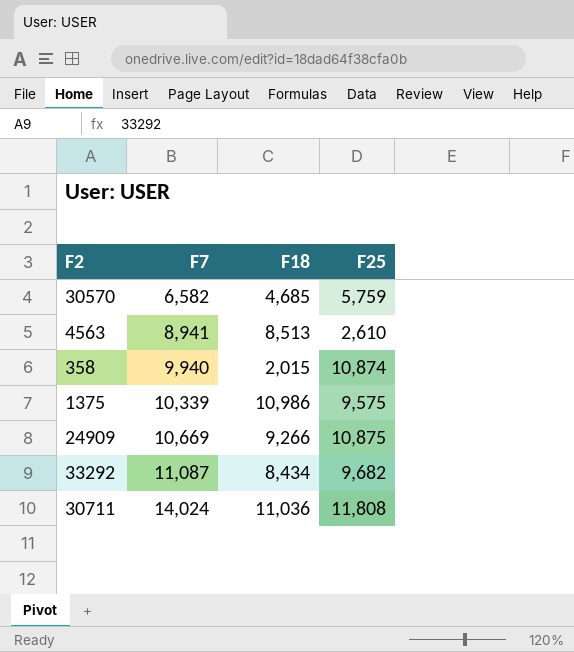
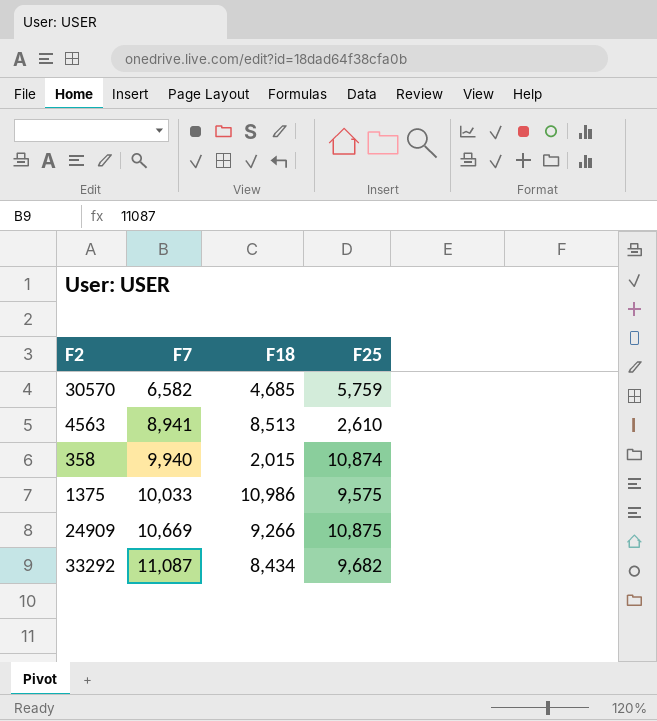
row 30711: 14,024 | 11,036 | 11,808 -> none
1375 | F7: 10,339 -> 10,033

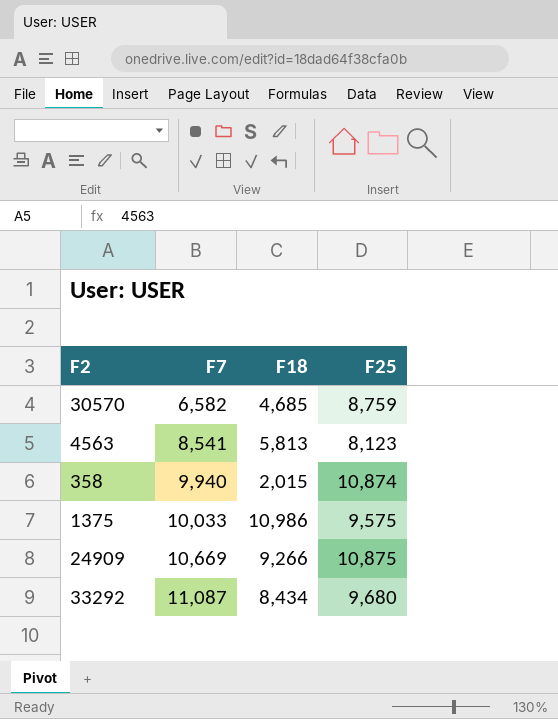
30570 | F25: 5,759 -> 8,759
4563 | F7: 8,941 -> 8,541
4563 | F18: 8,513 -> 5,813
4563 | F25: 2,610 -> 8,123
33292 | F25: 9,682 -> 9,680

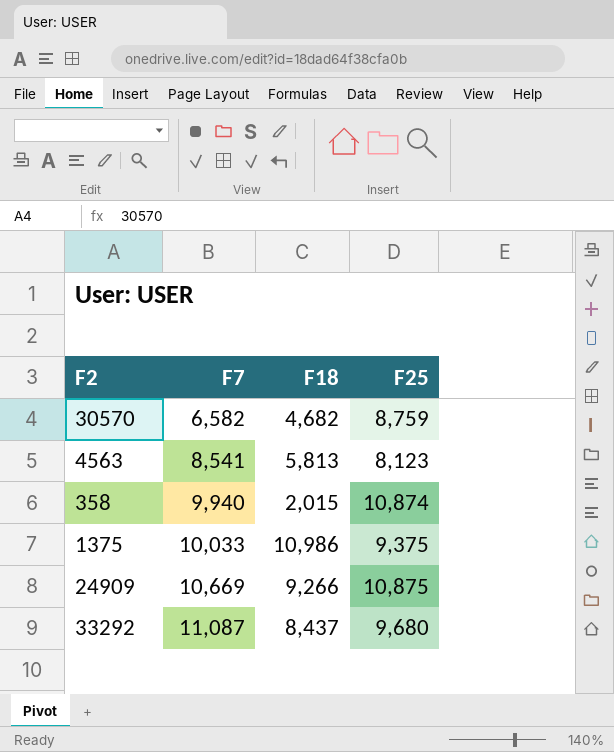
30570 | F18: 4,685 -> 4,682
1375 | F25: 9,575 -> 9,375
33292 | F18: 8,434 -> 8,437

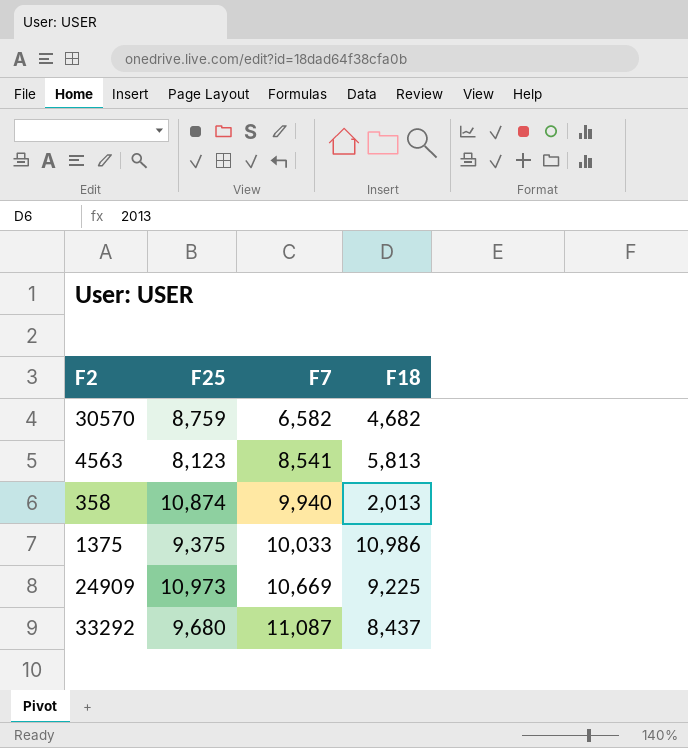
column F25 | position: 4 -> 2
358 | F18: 2,015 -> 2,013
24909 | F25: 10,875 -> 10,973
24909 | F18: 9,266 -> 9,225

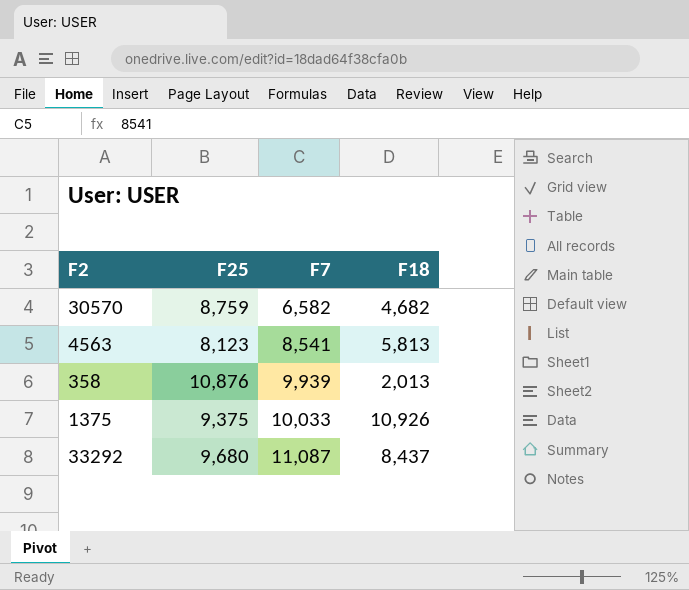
row 24909: 10,973 | 10,669 | 9,225 -> none
358 | F25: 10,874 -> 10,876
358 | F7: 9,940 -> 9,939
1375 | F18: 10,986 -> 10,926

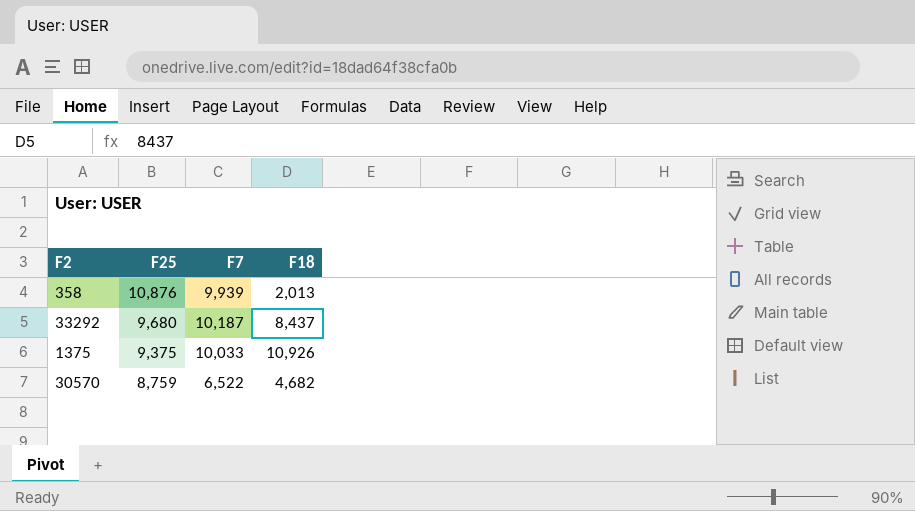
row order: F7 ascending -> F25 descending
row 4563: 8,123 | 8,541 | 5,813 -> none
33292 | F7: 11,087 -> 10,187
30570 | F7: 6,582 -> 6,522

